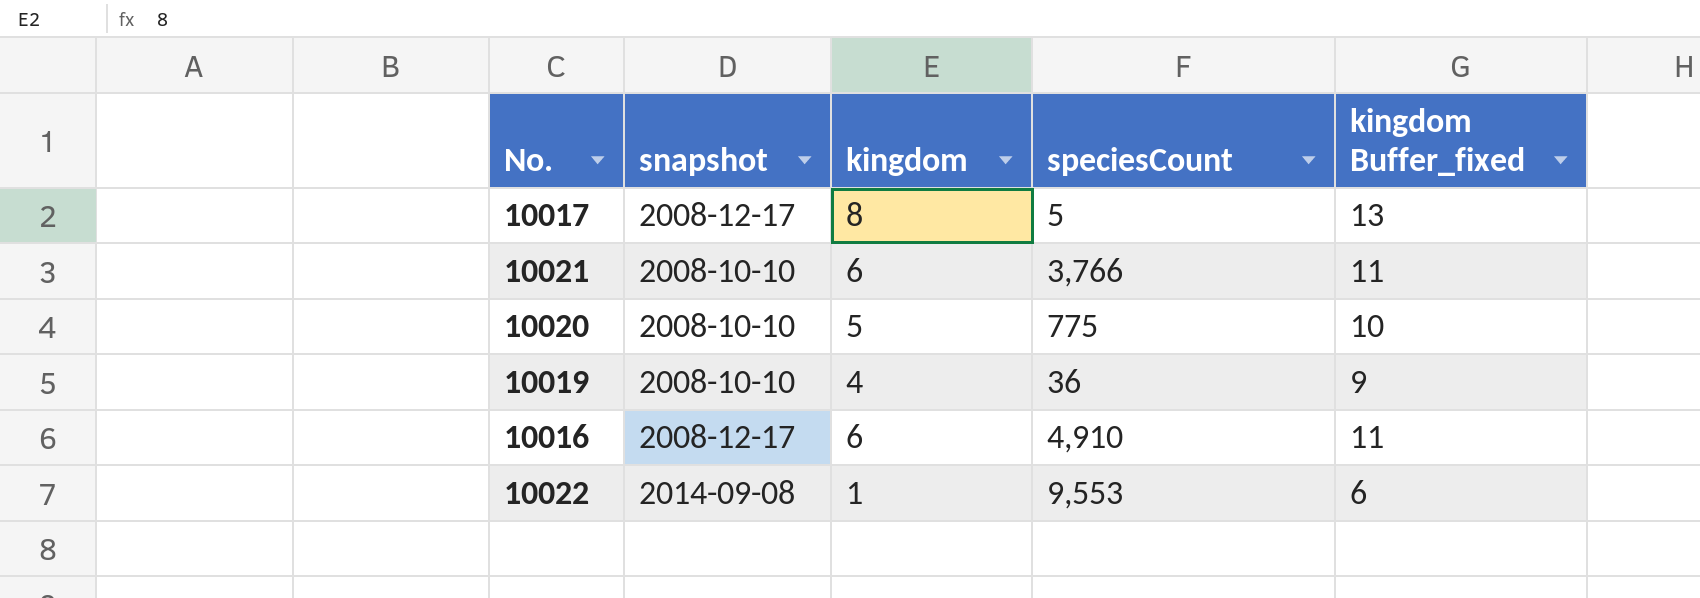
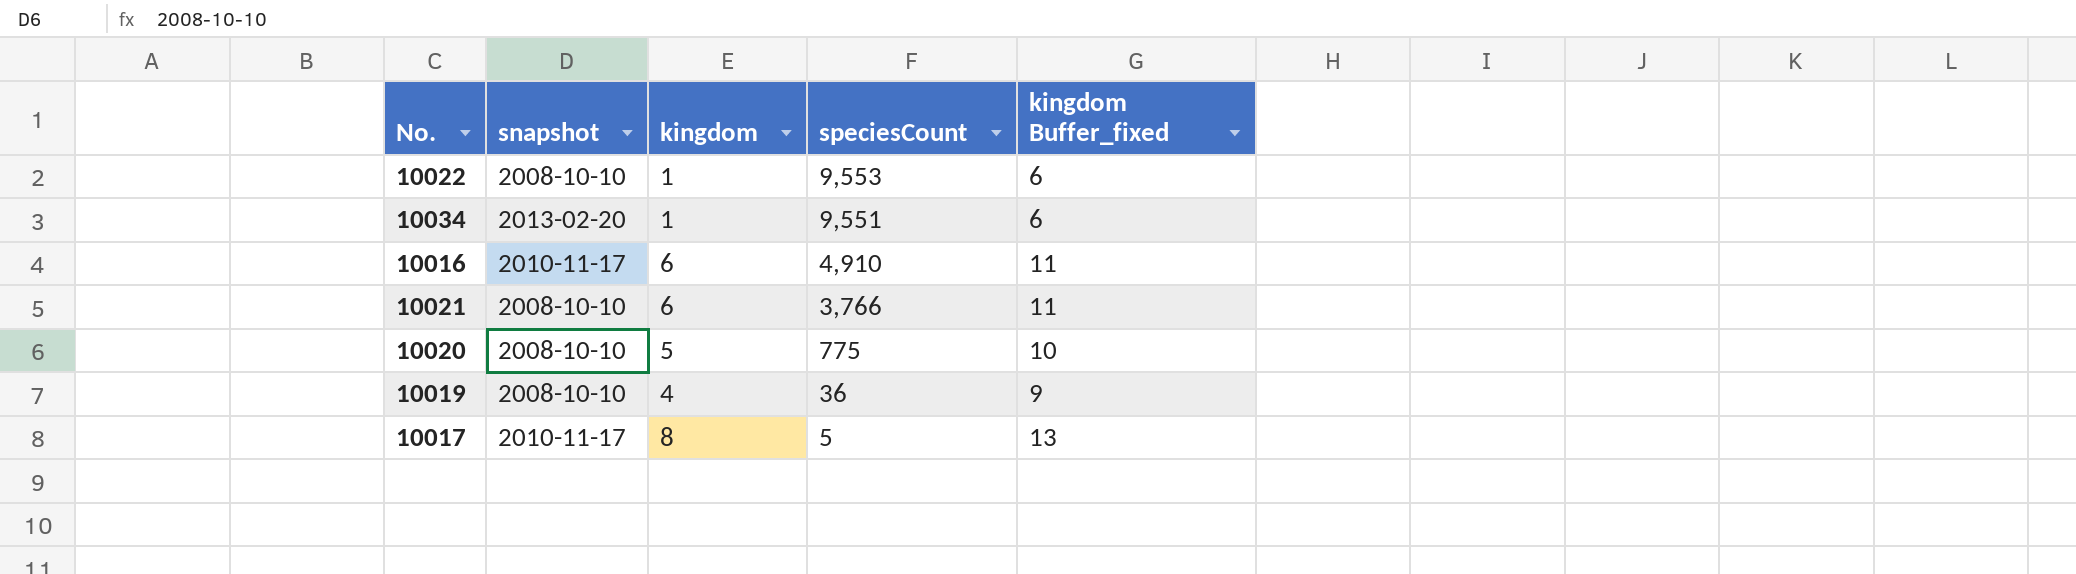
row order: none -> speciesCount descending
10022 | snapshot: 2014-09-08 -> 2008-10-10
row 10034: none -> 2013-02-20 | 1 | 9,551 | 6
10016 | snapshot: 2008-12-17 -> 2010-11-17
10017 | snapshot: 2008-12-17 -> 2010-11-17

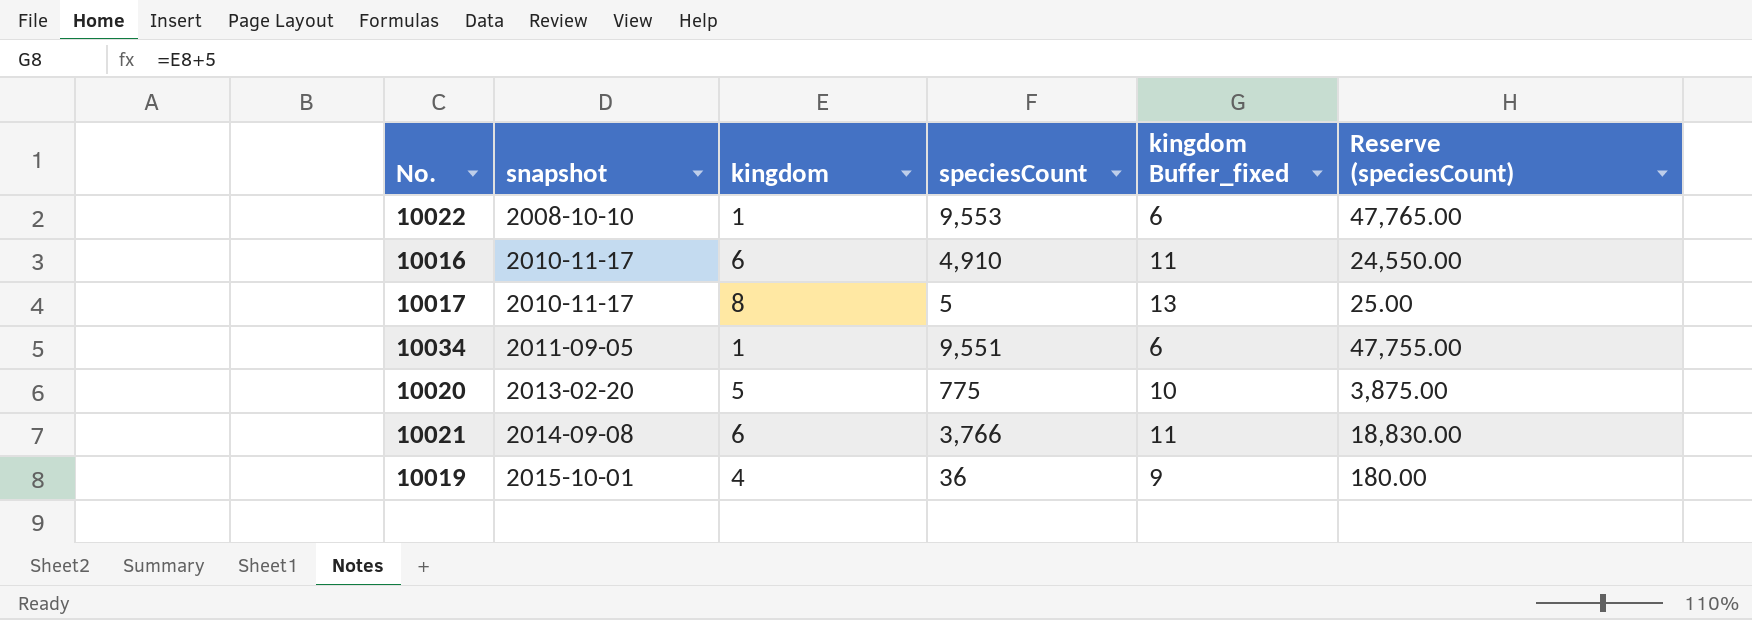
row order: speciesCount descending -> snapshot ascending
column Reserve (speciesCount) | formula: none -> [speciesCount] * 5
10034 | snapshot: 2013-02-20 -> 2011-09-05
10020 | snapshot: 2008-10-10 -> 2013-02-20
10021 | snapshot: 2008-10-10 -> 2014-09-08
10019 | snapshot: 2008-10-10 -> 2015-10-01

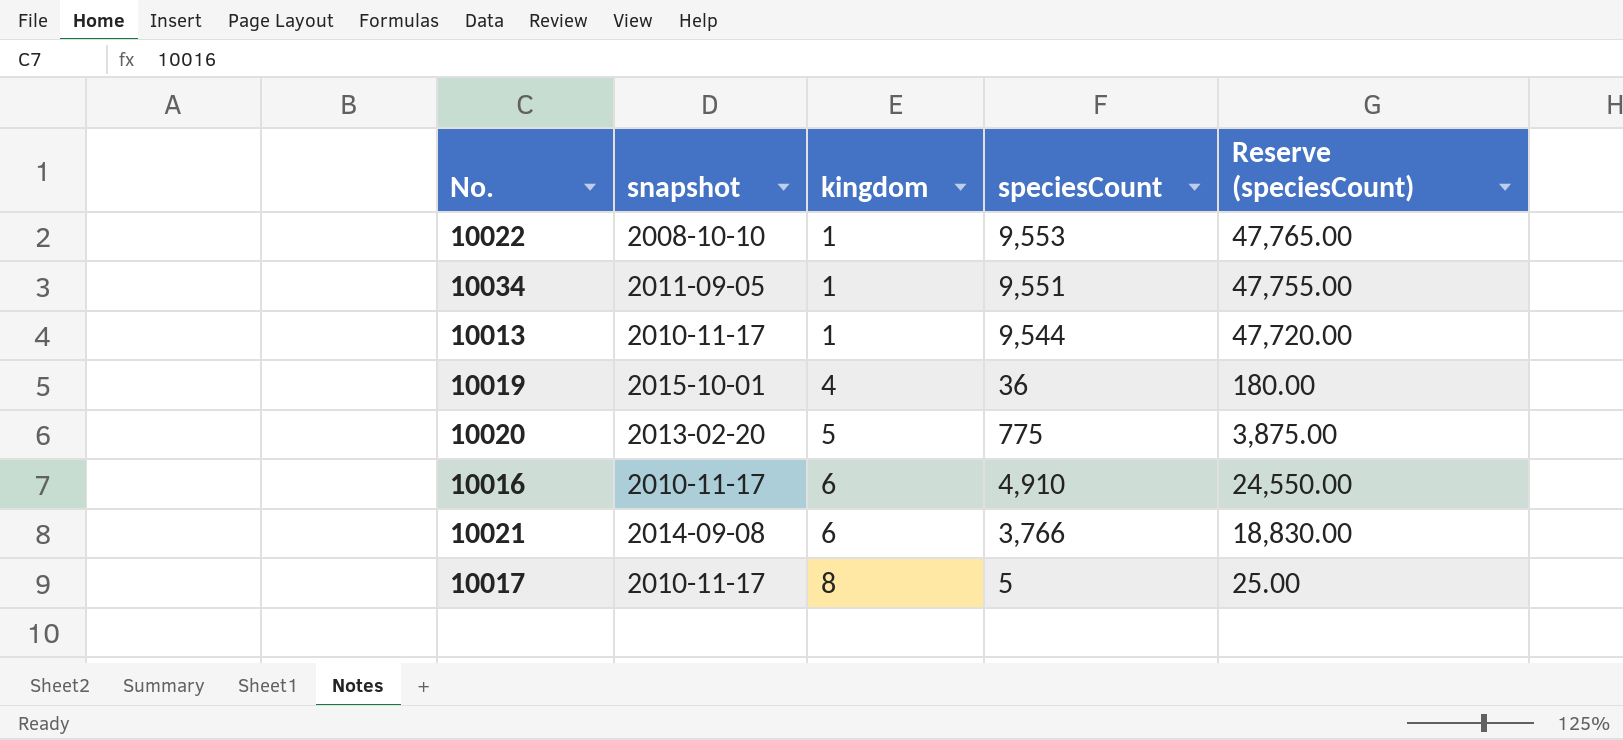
row order: snapshot ascending -> kingdom ascending
column kingdom Buffer_fixed | formula: [kingdom] + 5 -> none
row 10013: none -> 2010-11-17 | 1 | 9,544 | 47,720.00

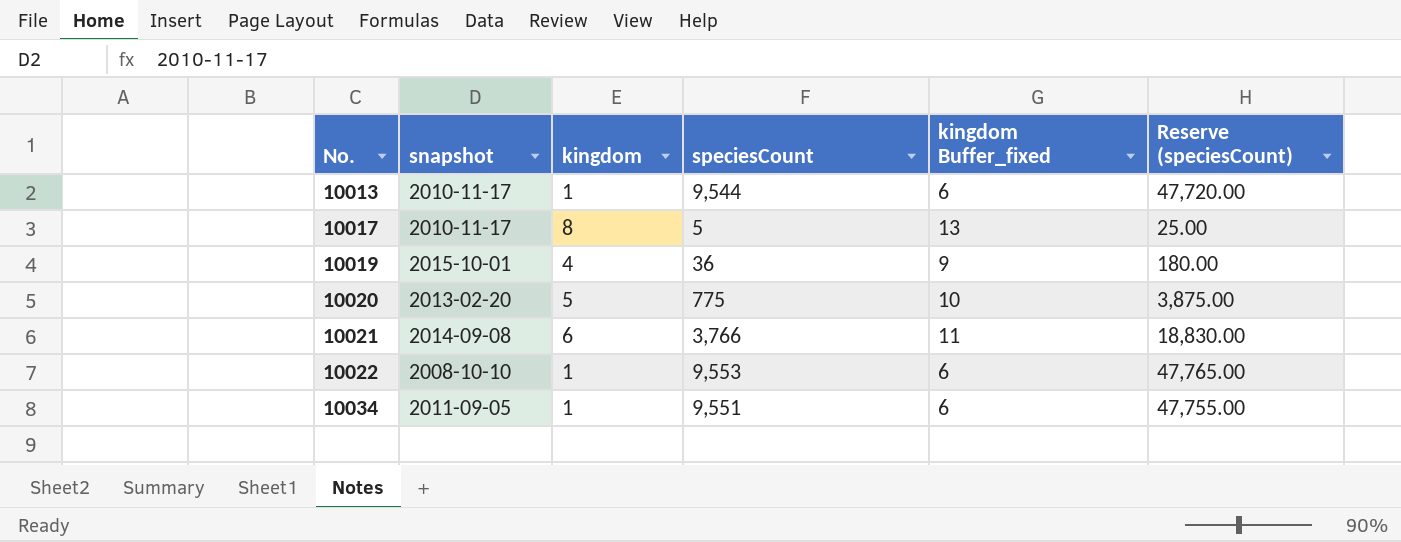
row order: kingdom ascending -> No. ascending
column kingdom Buffer_fixed | formula: none -> [kingdom] + 5
row 10016: 2010-11-17 | 6 | 4,910 | 24,550.00 -> none

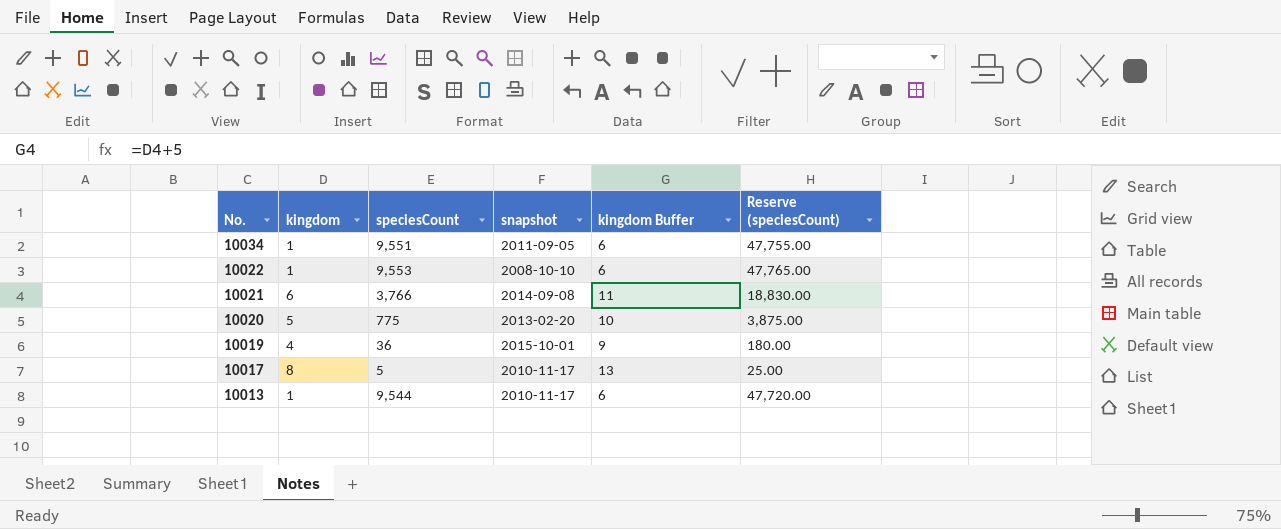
row order: No. ascending -> No. descending
column snapshot | position: 2 -> 4
column name: kingdom Buffer_fixed -> kingdom Buffer

